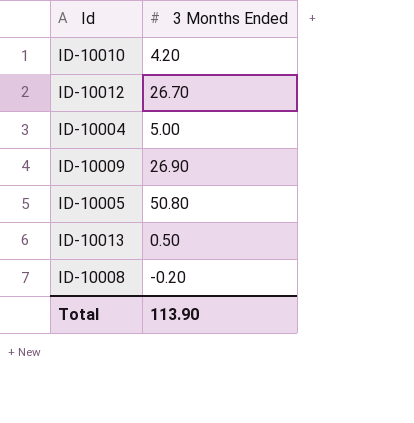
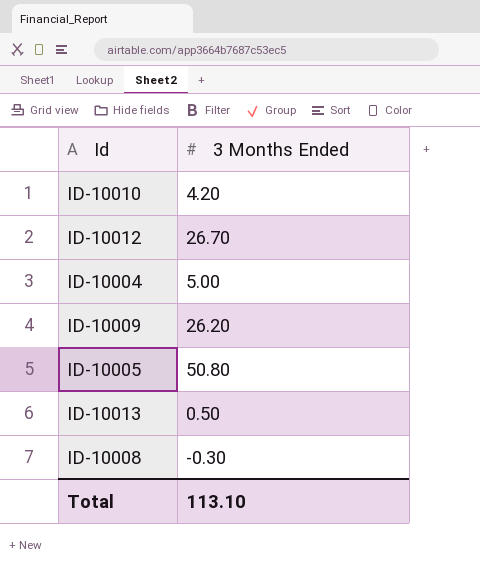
ID-10009 | 3 Months Ended: 26.90 -> 26.20
ID-10008 | 3 Months Ended: -0.20 -> -0.30
Total | 3 Months Ended: 113.90 -> 113.10

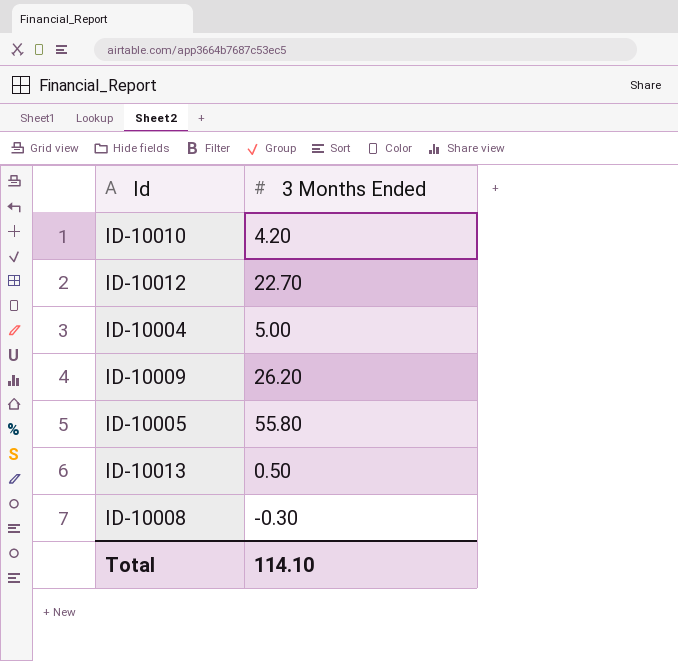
ID-10012 | 3 Months Ended: 26.70 -> 22.70
ID-10005 | 3 Months Ended: 50.80 -> 55.80
Total | 3 Months Ended: 113.10 -> 114.10

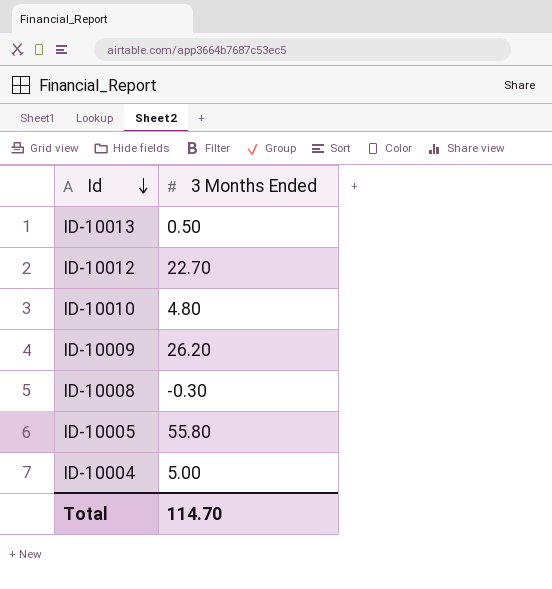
row order: none -> Id descending
ID-10010 | 3 Months Ended: 4.20 -> 4.80
Total | 3 Months Ended: 114.10 -> 114.70

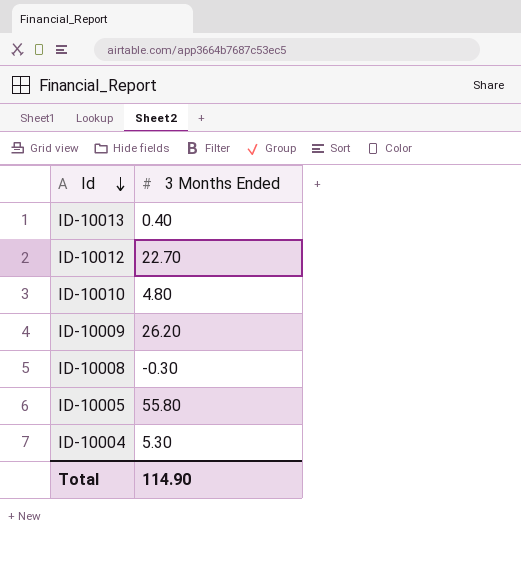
ID-10013 | 3 Months Ended: 0.50 -> 0.40
ID-10004 | 3 Months Ended: 5.00 -> 5.30
Total | 3 Months Ended: 114.70 -> 114.90

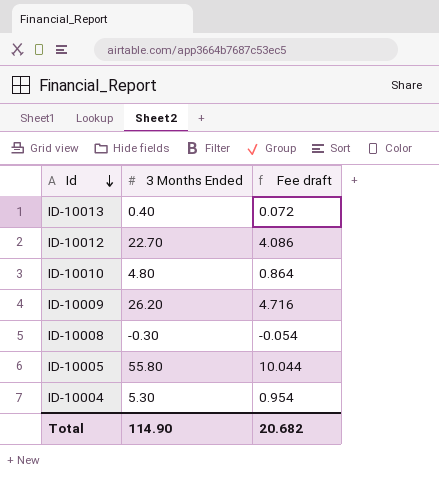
column Fee draft | formula: none -> [3 Months Ended] * 0.18

